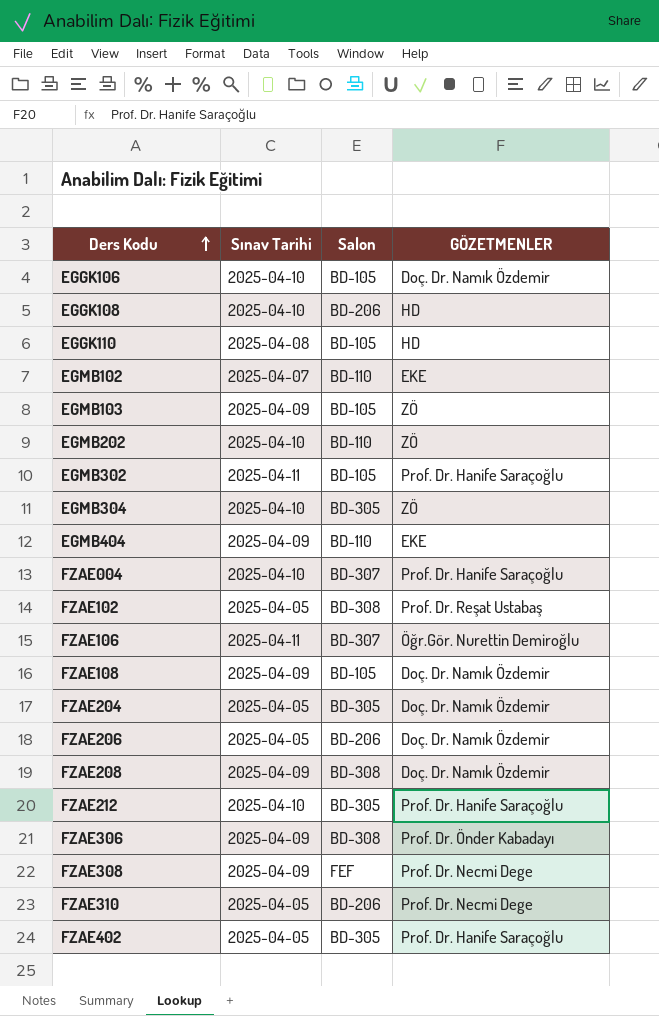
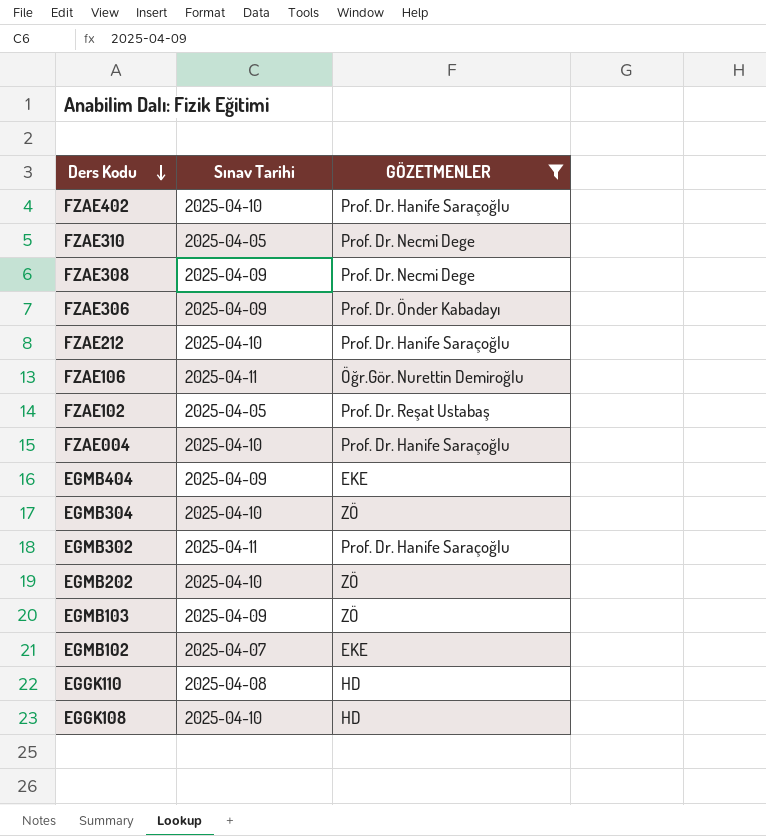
filter: none -> GÖZETMENLER != Doç. Dr. Namık Özdemir
row order: Ders Kodu ascending -> Ders Kodu descending
column Salon | position: 3 -> none
FZAE402 | Sınav Tarihi: 2025-04-05 -> 2025-04-10

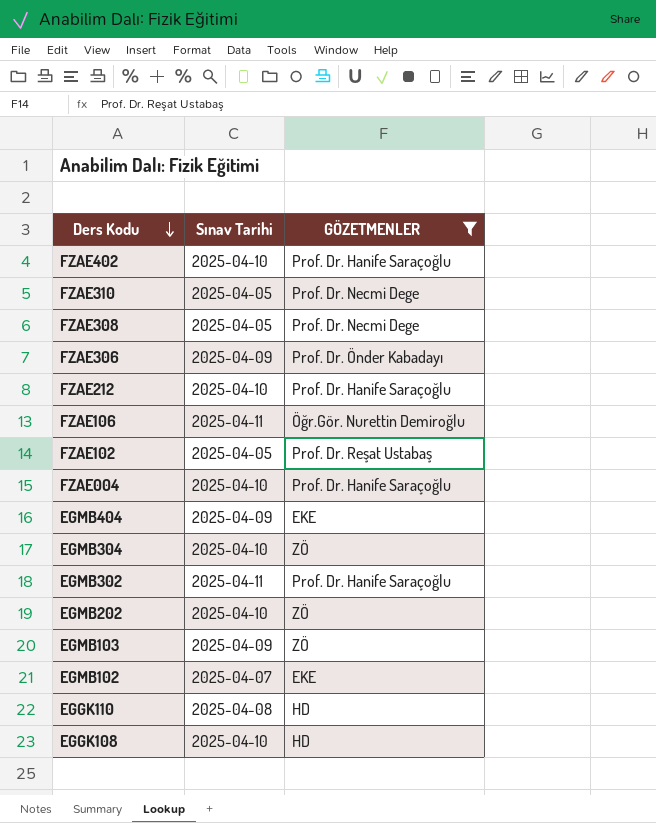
FZAE308 | Sınav Tarihi: 2025-04-09 -> 2025-04-05

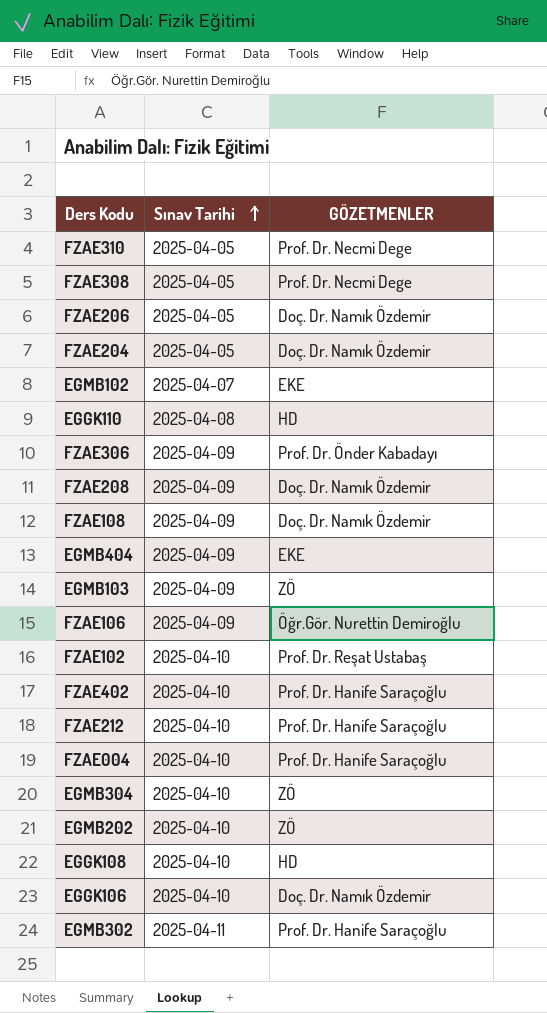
filter: GÖZETMENLER != Doç. Dr. Namık Özdemir -> none
row order: Ders Kodu descending -> Sınav Tarihi ascending
FZAE106 | Sınav Tarihi: 2025-04-11 -> 2025-04-09
FZAE102 | Sınav Tarihi: 2025-04-05 -> 2025-04-10

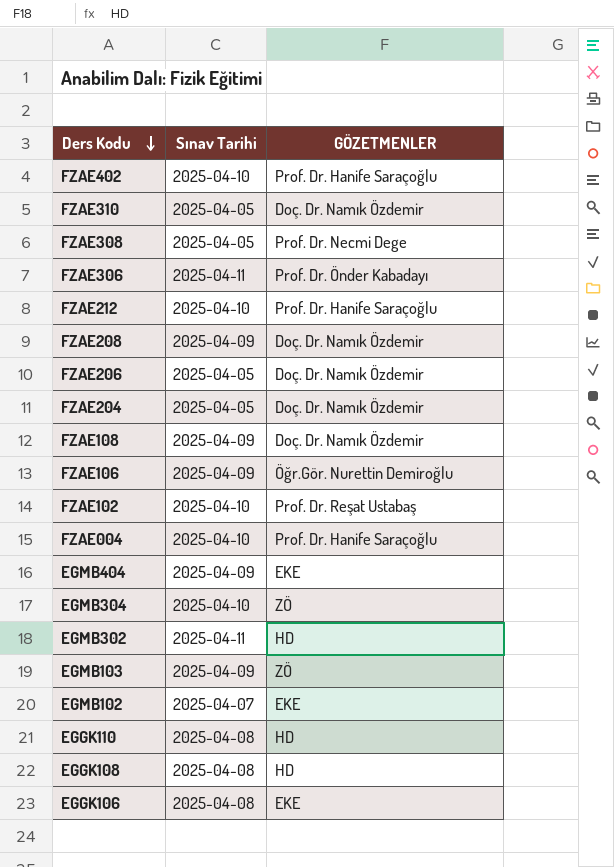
row order: Sınav Tarihi ascending -> Ders Kodu descending
row EGMB202: 2025-04-10 | ZÖ -> none
FZAE310 | GÖZETMENLER: Prof. Dr. Necmi Dege -> Doç. Dr. Namık Özdemir
FZAE306 | Sınav Tarihi: 2025-04-09 -> 2025-04-11
EGMB302 | GÖZETMENLER: Prof. Dr. Hanife Saraçoğlu -> HD
EGGK108 | Sınav Tarihi: 2025-04-10 -> 2025-04-08
EGGK106 | Sınav Tarihi: 2025-04-10 -> 2025-04-08
EGGK106 | GÖZETMENLER: Doç. Dr. Namık Özdemir -> EKE

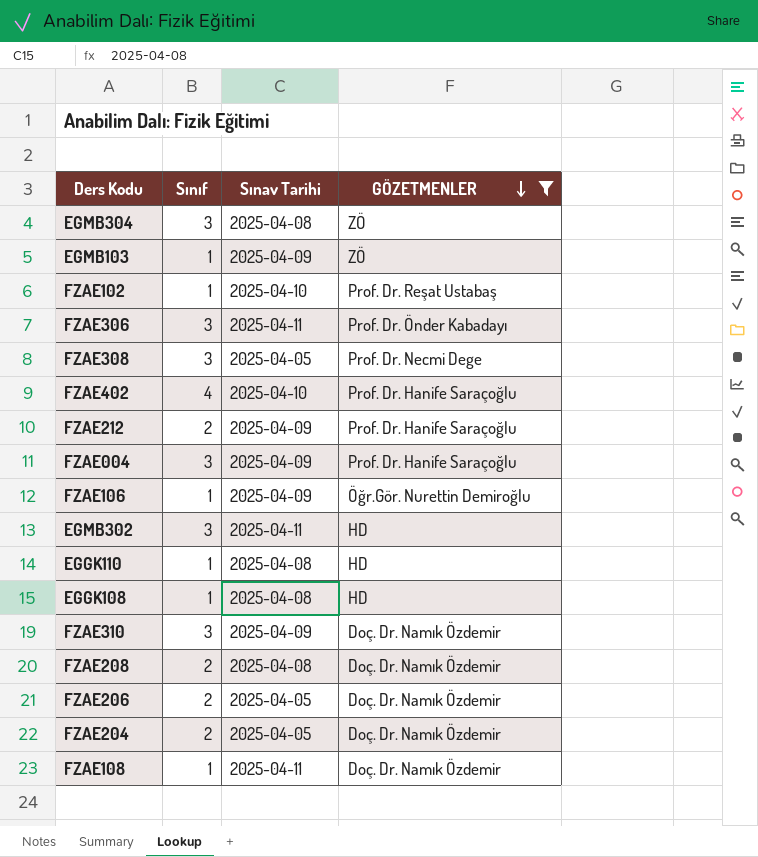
filter: none -> GÖZETMENLER != EKE
row order: Ders Kodu descending -> GÖZETMENLER descending
column Sınıf | position: none -> 2
EGMB304 | Sınav Tarihi: 2025-04-10 -> 2025-04-08
FZAE212 | Sınav Tarihi: 2025-04-10 -> 2025-04-09
FZAE004 | Sınav Tarihi: 2025-04-10 -> 2025-04-09
FZAE310 | Sınav Tarihi: 2025-04-05 -> 2025-04-09
FZAE208 | Sınav Tarihi: 2025-04-09 -> 2025-04-08
FZAE108 | Sınav Tarihi: 2025-04-09 -> 2025-04-11

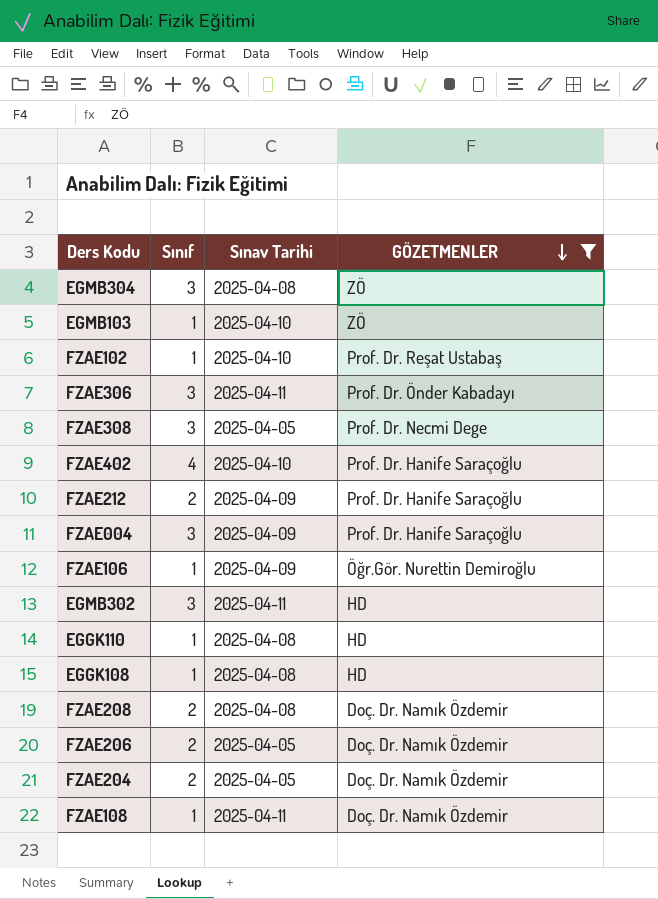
row FZAE310: 3 | 2025-04-09 | Doç. Dr. Namık Özdemir -> none
EGMB103 | Sınav Tarihi: 2025-04-09 -> 2025-04-10

